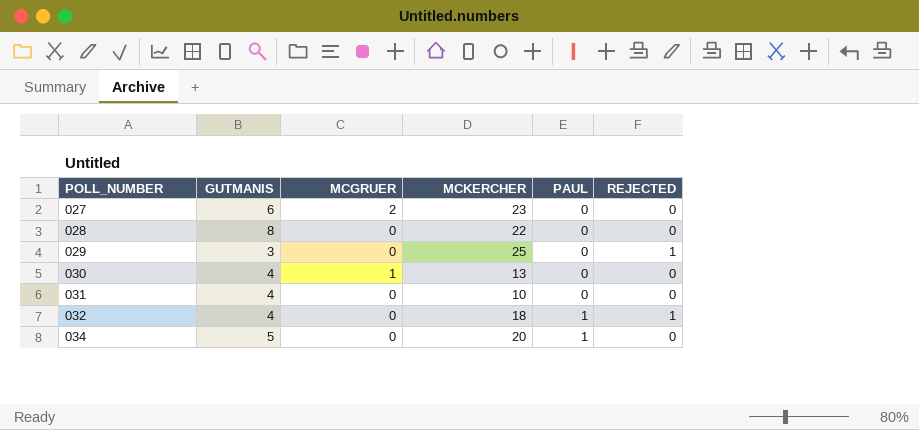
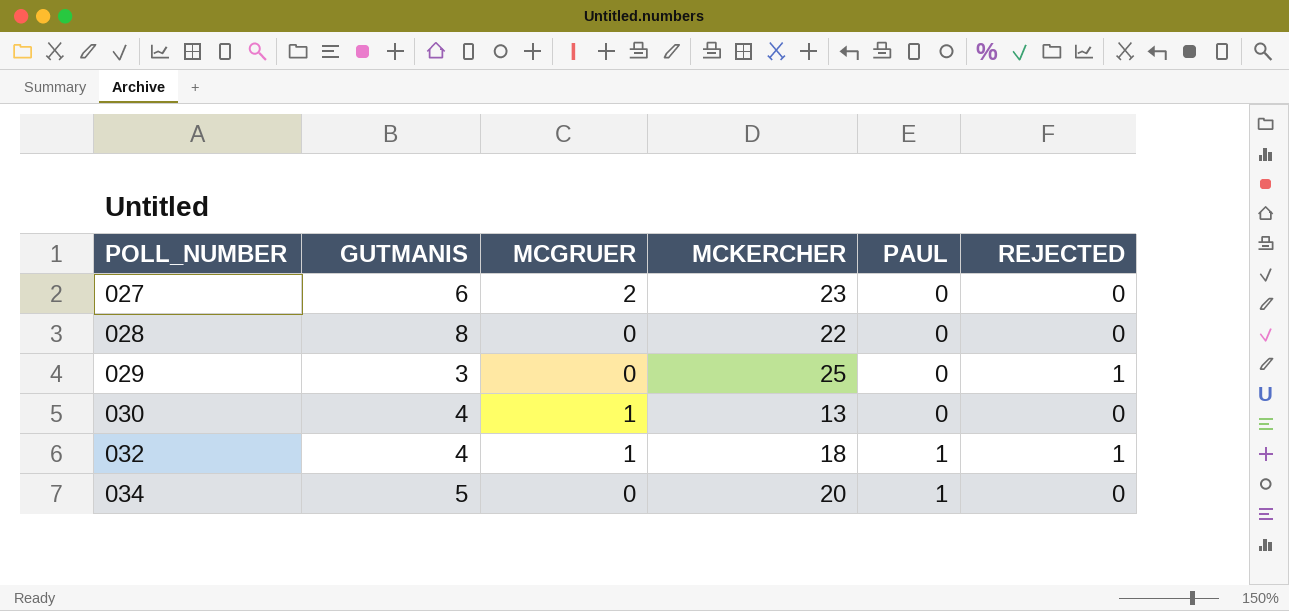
row 031: 4 | 0 | 10 | 0 | 0 -> none
032 | MCGRUER: 0 -> 1

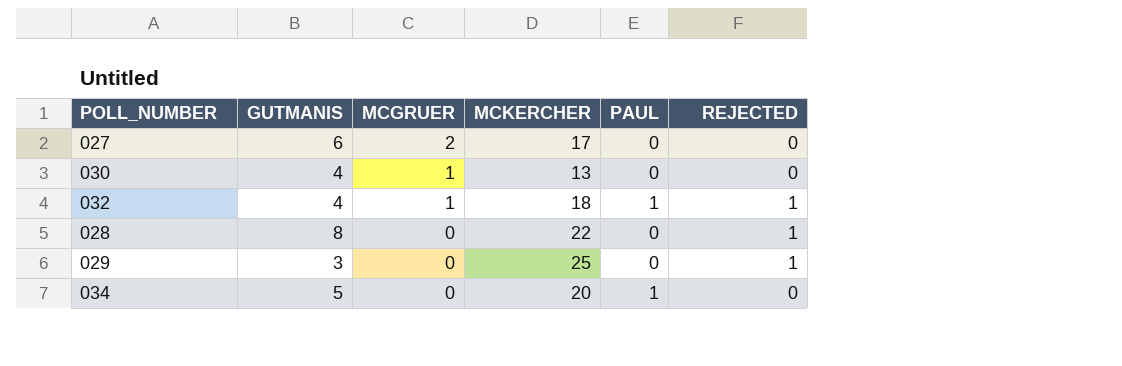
row order: POLL_NUMBER ascending -> MCGRUER descending
027 | MCKERCHER: 23 -> 17
028 | REJECTED: 0 -> 1

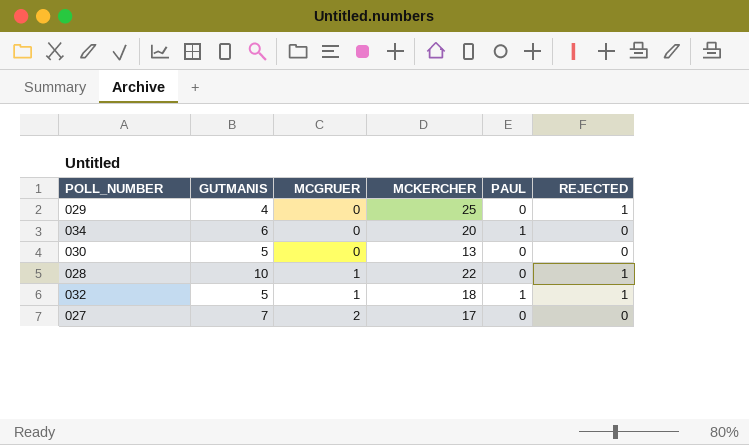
row order: MCGRUER descending -> MCGRUER ascending
029 | GUTMANIS: 3 -> 4
034 | GUTMANIS: 5 -> 6
030 | GUTMANIS: 4 -> 5
030 | MCGRUER: 1 -> 0
028 | GUTMANIS: 8 -> 10
028 | MCGRUER: 0 -> 1
032 | GUTMANIS: 4 -> 5
027 | GUTMANIS: 6 -> 7

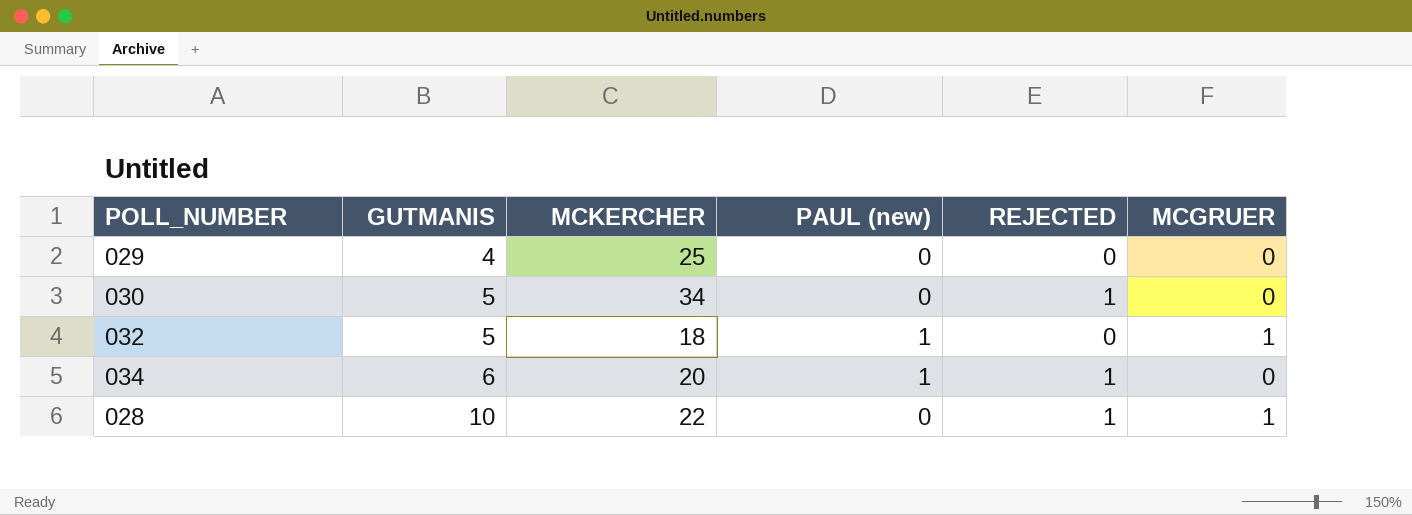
row order: MCGRUER ascending -> GUTMANIS ascending
column name: PAUL -> PAUL (new)
column MCGRUER | position: 3 -> 6
row 027: 7 | 2 | 17 | 0 | 0 -> none
029 | REJECTED: 1 -> 0
030 | MCKERCHER: 13 -> 34
030 | REJECTED: 0 -> 1
032 | REJECTED: 1 -> 0
034 | REJECTED: 0 -> 1

